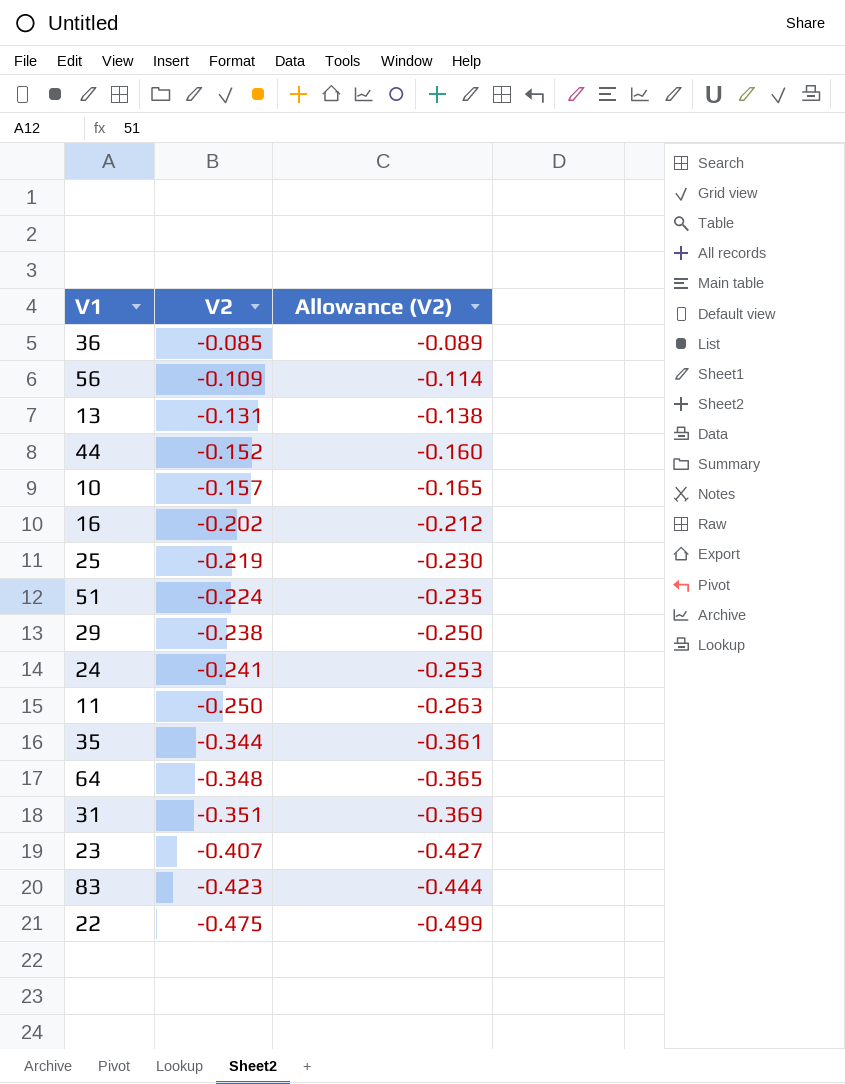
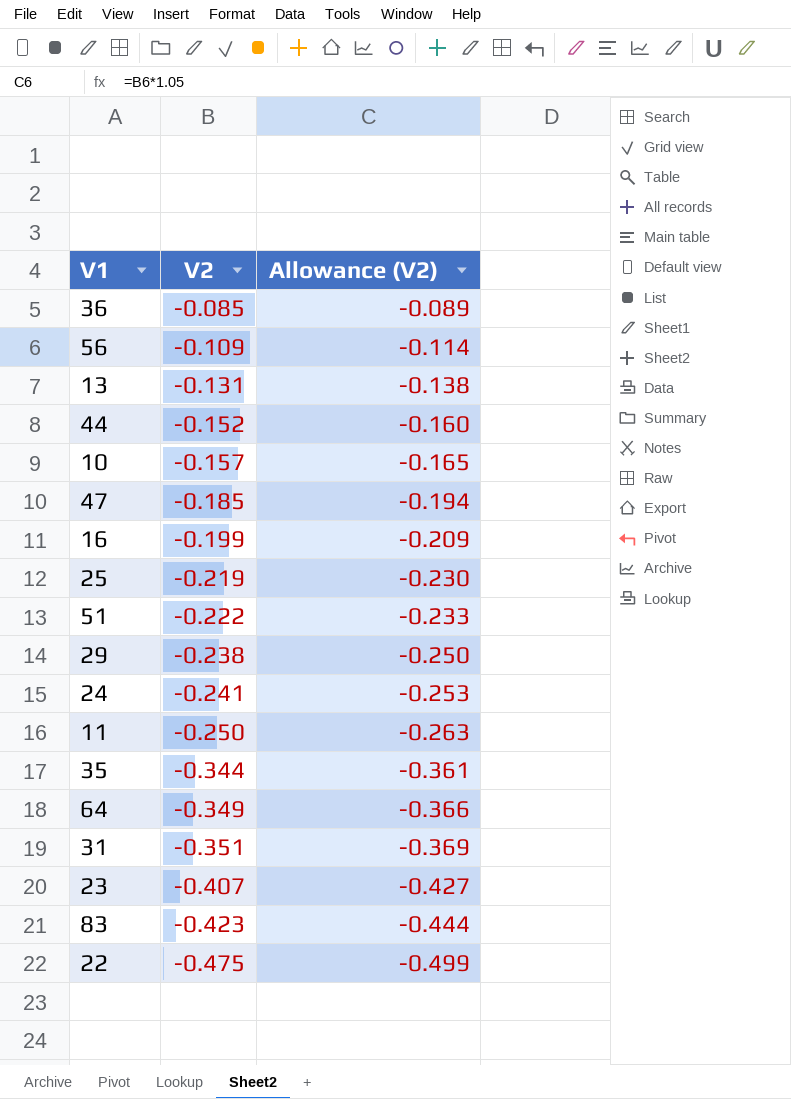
row 47: none -> -0.185 | -0.194
16 | V2: -0.202 -> -0.199
16 | Allowance (V2): -0.212 -> -0.209
51 | V2: -0.224 -> -0.222
51 | Allowance (V2): -0.235 -> -0.233
64 | V2: -0.348 -> -0.349
64 | Allowance (V2): -0.365 -> -0.366

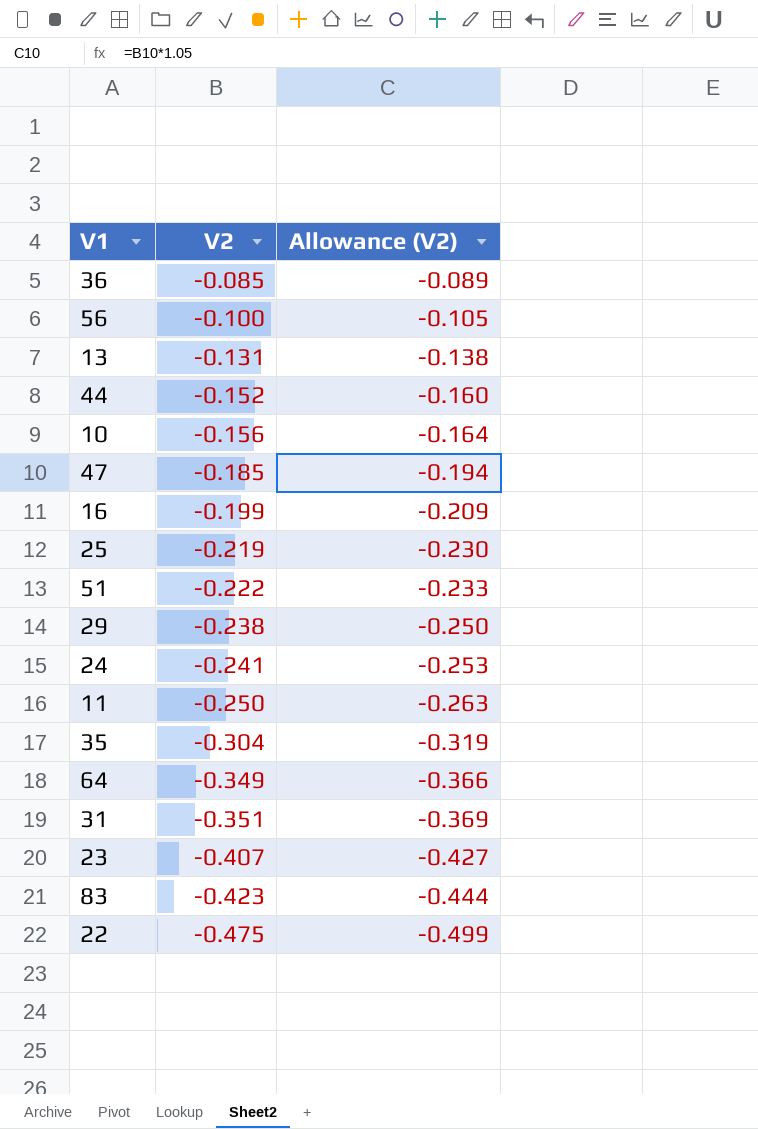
56 | V2: -0.109 -> -0.100
56 | Allowance (V2): -0.114 -> -0.105
10 | V2: -0.157 -> -0.156
10 | Allowance (V2): -0.165 -> -0.164
35 | V2: -0.344 -> -0.304
35 | Allowance (V2): -0.361 -> -0.319

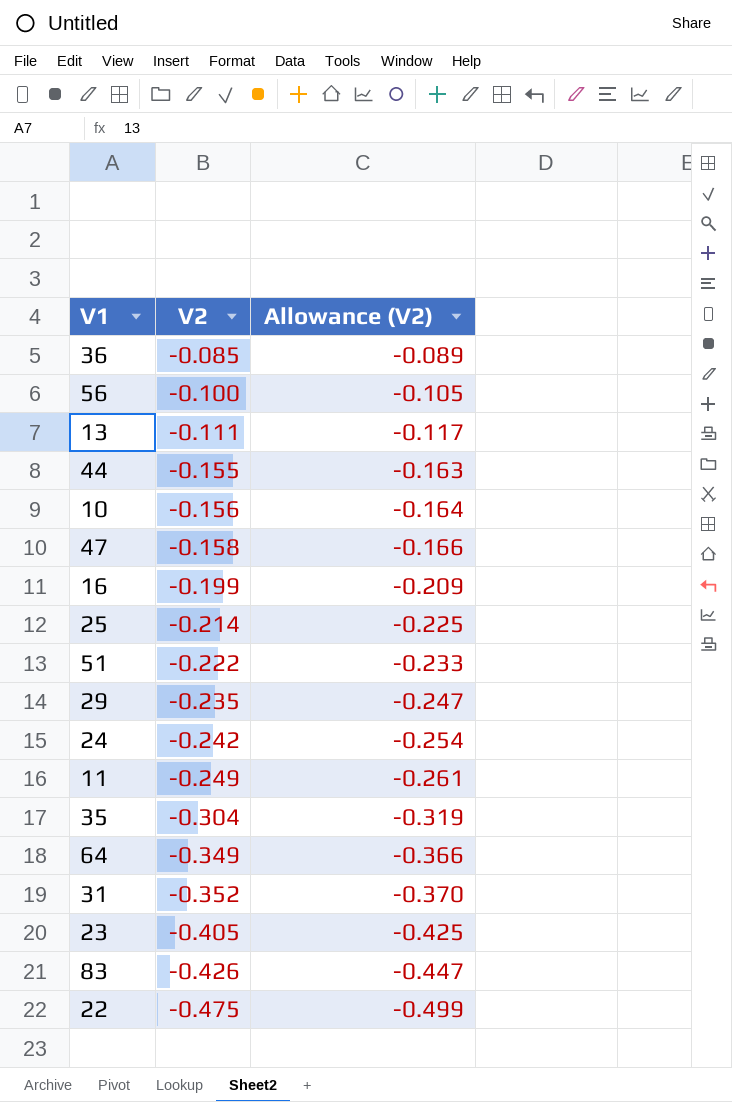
13 | V2: -0.131 -> -0.111
13 | Allowance (V2): -0.138 -> -0.117
44 | V2: -0.152 -> -0.155
44 | Allowance (V2): -0.160 -> -0.163
47 | V2: -0.185 -> -0.158
47 | Allowance (V2): -0.194 -> -0.166
25 | V2: -0.219 -> -0.214
25 | Allowance (V2): -0.230 -> -0.225
29 | V2: -0.238 -> -0.235
29 | Allowance (V2): -0.250 -> -0.247
24 | V2: -0.241 -> -0.242
24 | Allowance (V2): -0.253 -> -0.254
11 | V2: -0.250 -> -0.249
11 | Allowance (V2): -0.263 -> -0.261
31 | V2: -0.351 -> -0.352
31 | Allowance (V2): -0.369 -> -0.370
23 | V2: -0.407 -> -0.405
23 | Allowance (V2): -0.427 -> -0.425
83 | V2: -0.423 -> -0.426
83 | Allowance (V2): -0.444 -> -0.447

